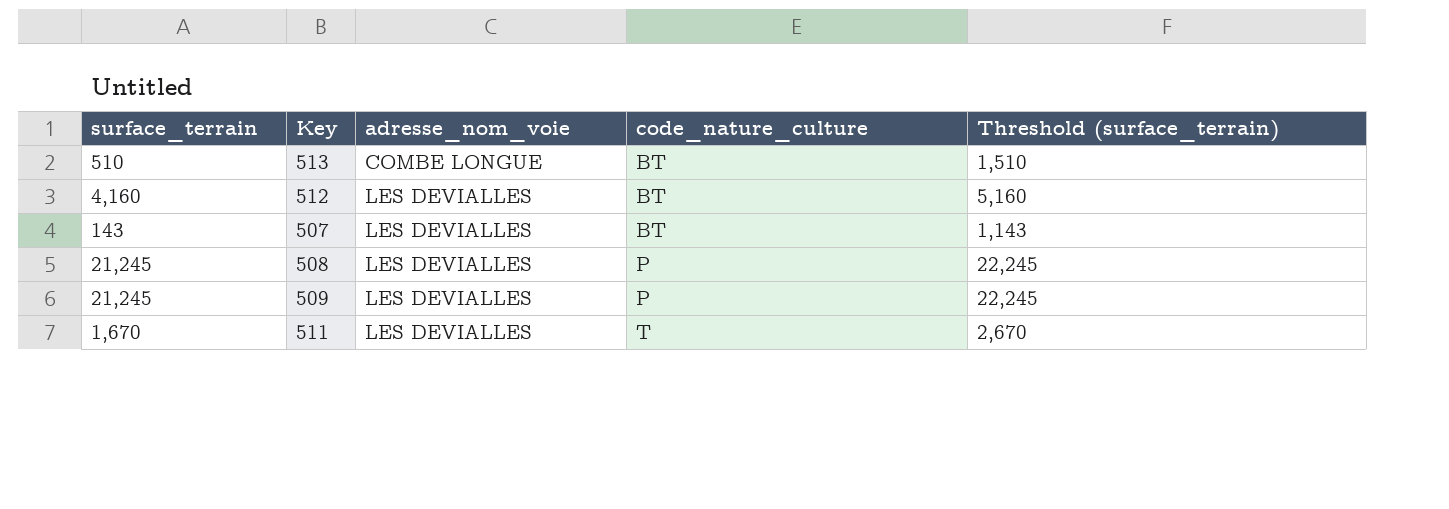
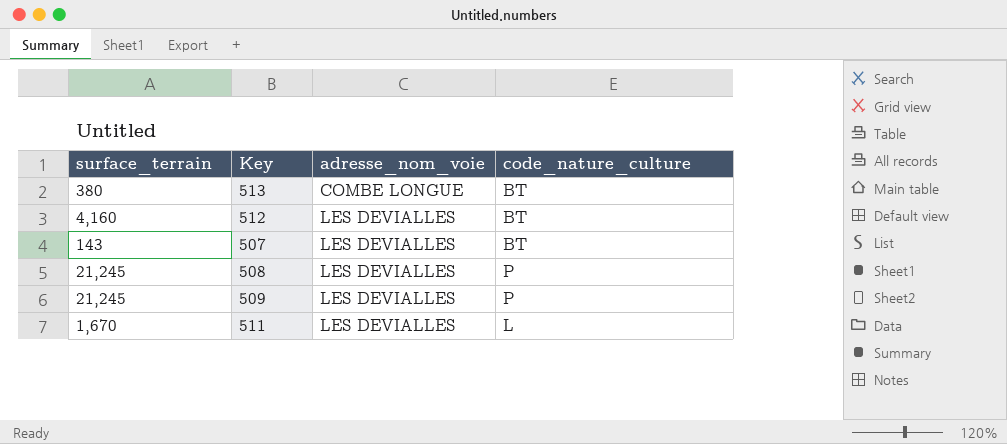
column Threshold (surface_terrain) | formula: [surface_terrain] + 1000 -> none
513 | surface_terrain: 510 -> 380
511 | code_nature_culture: T -> L

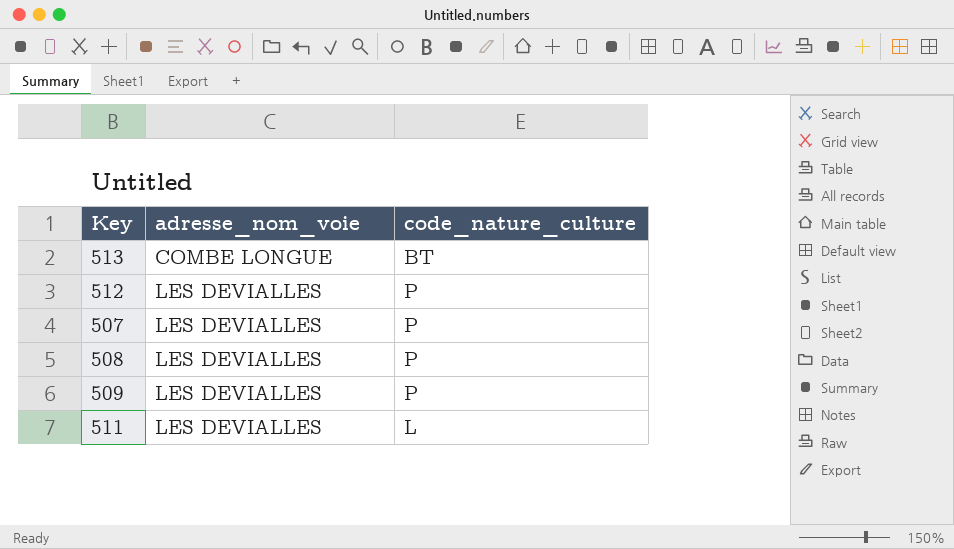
column surface_terrain | position: 1 -> none
512 | code_nature_culture: BT -> P
507 | code_nature_culture: BT -> P

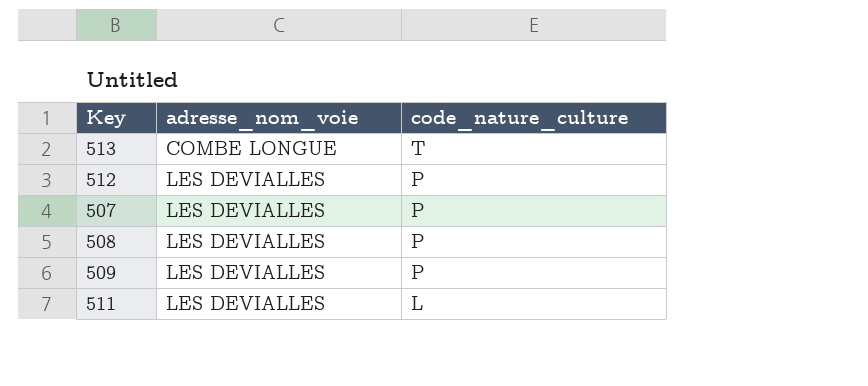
513 | code_nature_culture: BT -> T

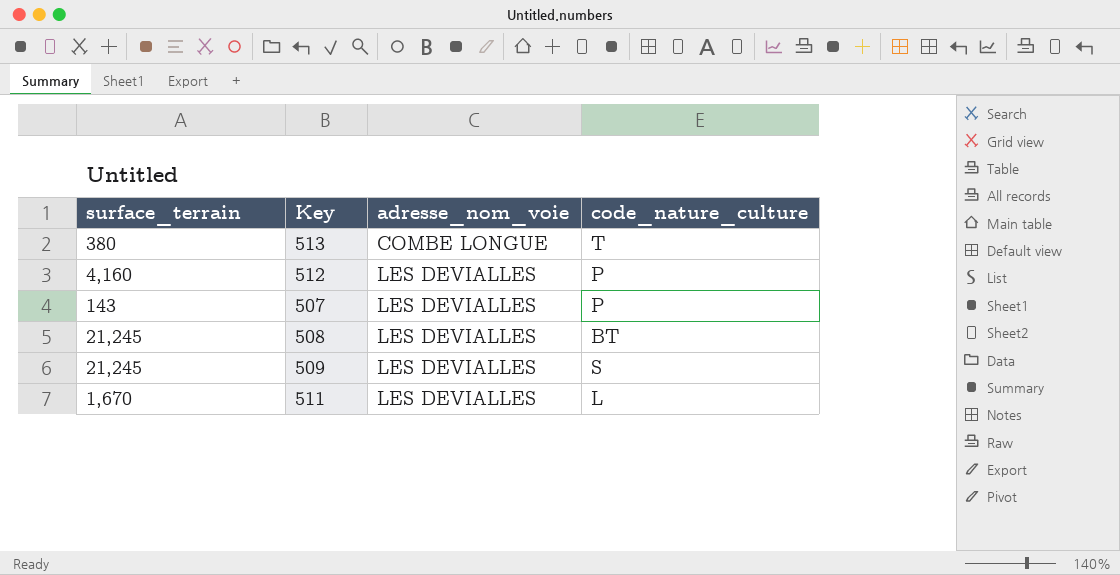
column surface_terrain | position: none -> 1
508 | code_nature_culture: P -> BT
509 | code_nature_culture: P -> S

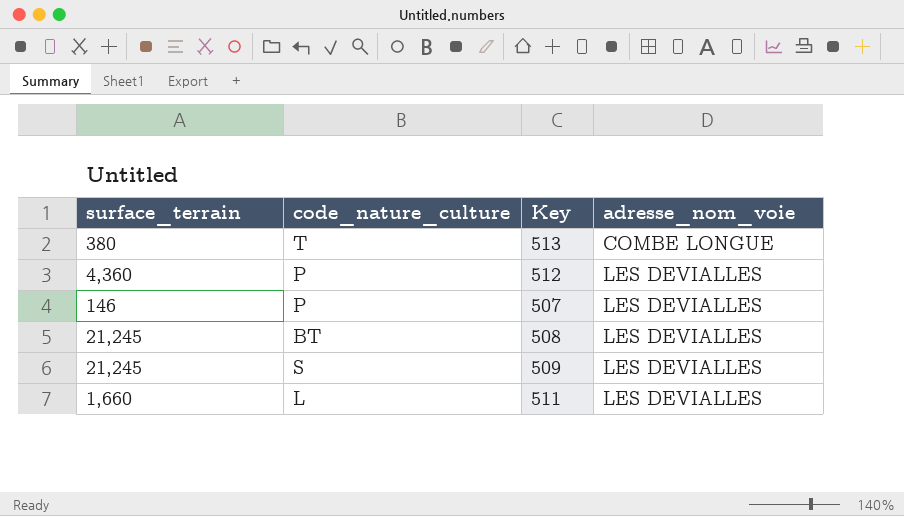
column code_nature_culture | position: 4 -> 2
512 | surface_terrain: 4,160 -> 4,360
507 | surface_terrain: 143 -> 146
511 | surface_terrain: 1,670 -> 1,660

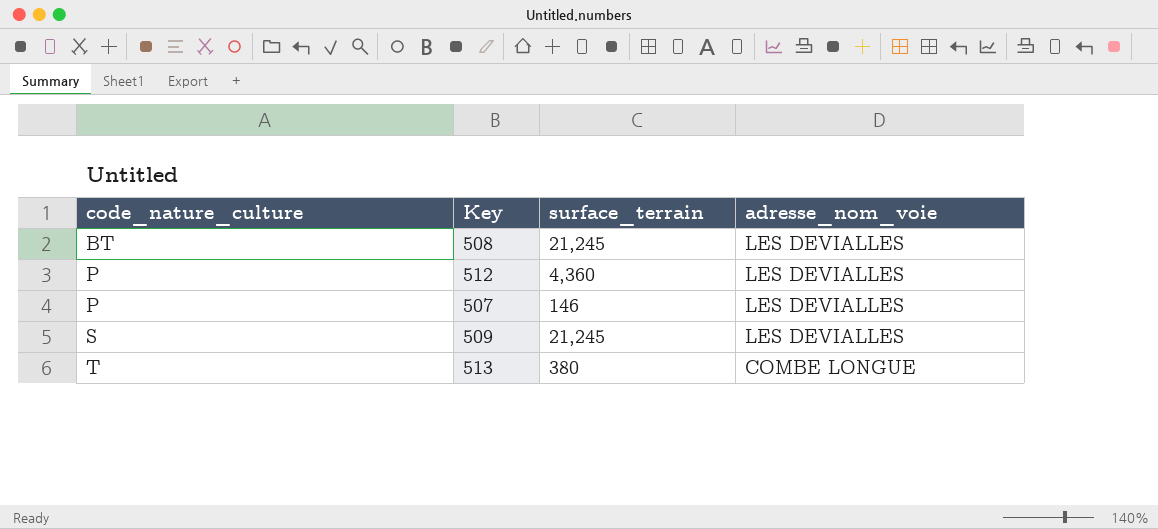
row order: adresse_nom_voie ascending -> code_nature_culture ascending
column surface_terrain | position: 1 -> 3
row 511: 1,660 | L | LES DEVIALLES -> none

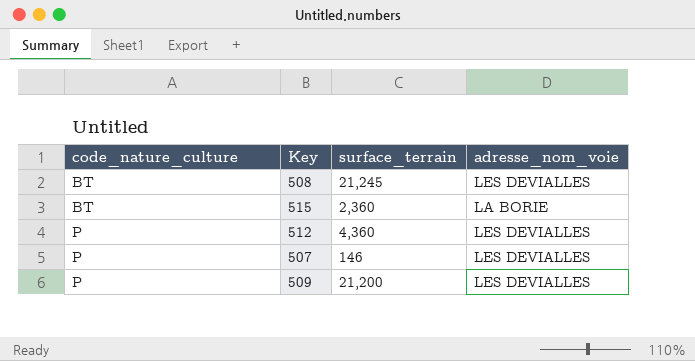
row 513: T | 380 | COMBE LONGUE -> none
row 515: none -> BT | 2,360 | LA BORIE
509 | code_nature_culture: S -> P
509 | surface_terrain: 21,245 -> 21,200

